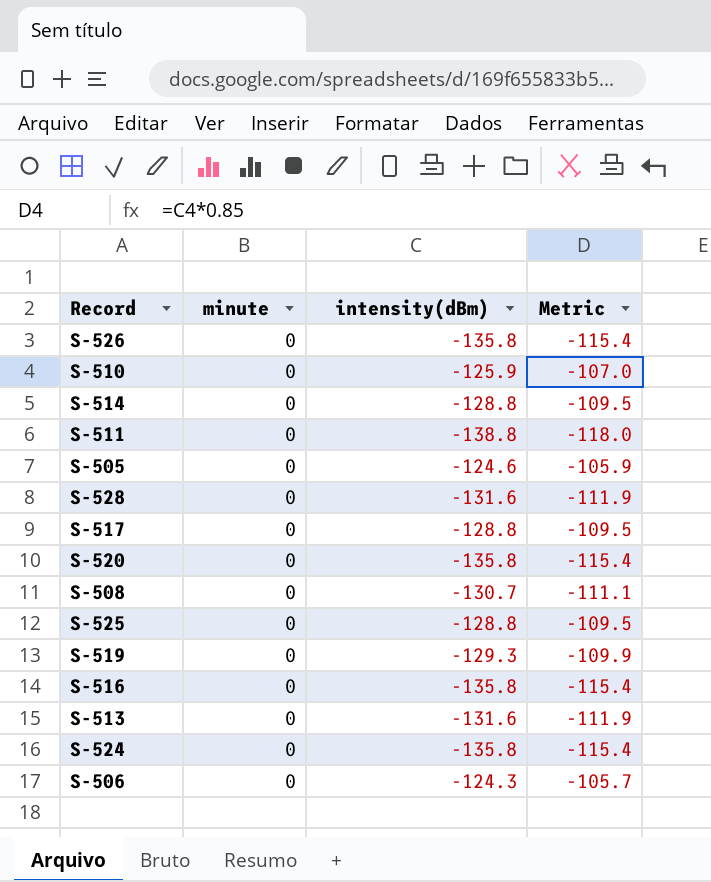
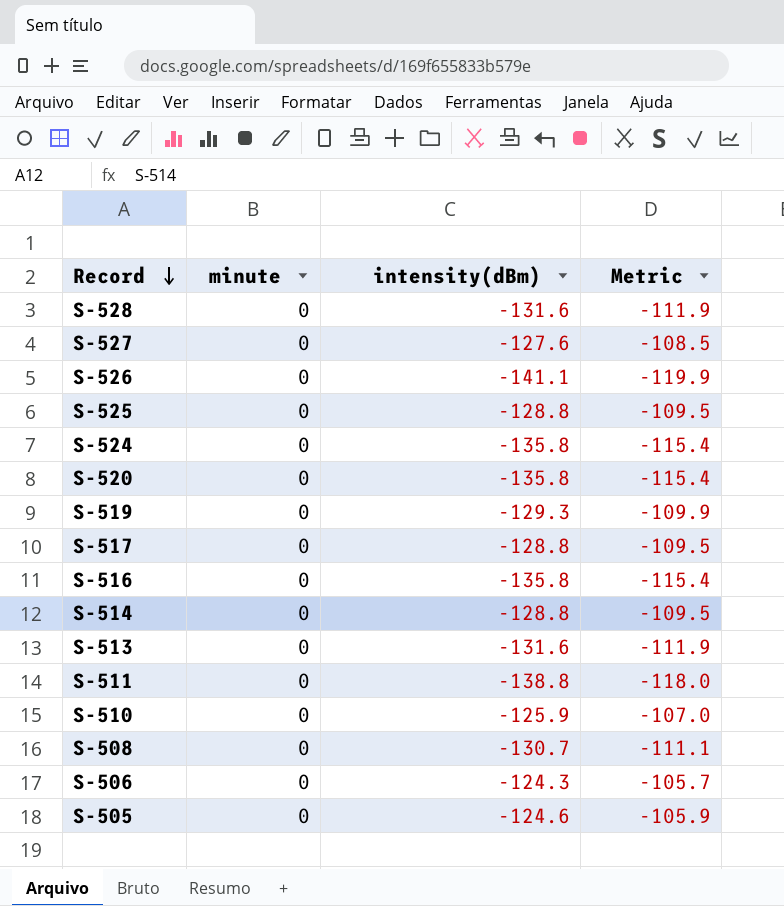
row order: none -> Record descending
row S-527: none -> 0 | -127.6 | -108.5
S-526 | intensity(dBm): -135.8 -> -141.1
S-526 | Metric: -115.4 -> -119.9

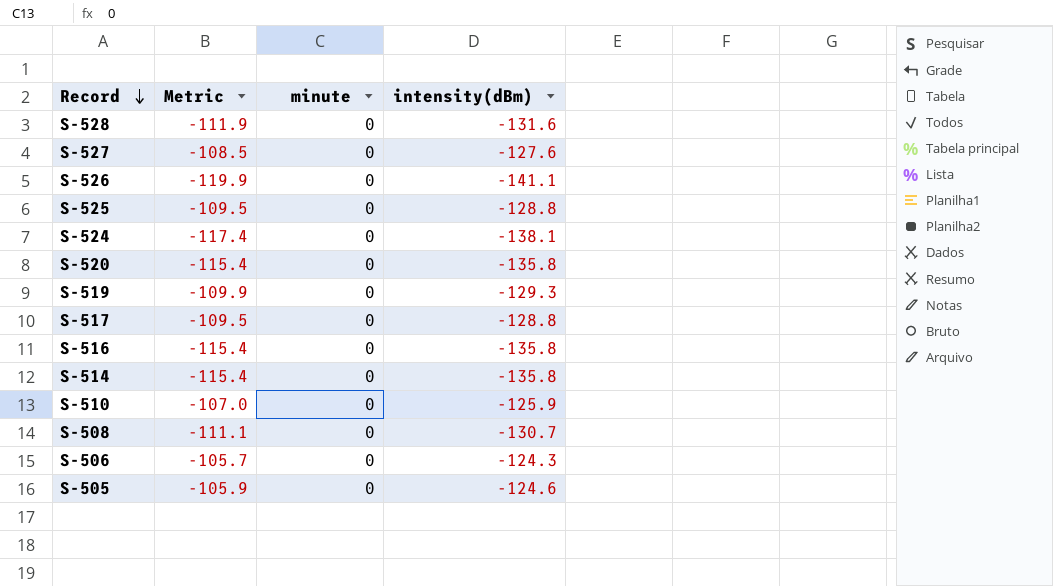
column Metric | position: 4 -> 2
row S-513: 0 | -131.6 | -111.9 -> none
row S-511: 0 | -138.8 | -118.0 -> none
S-524 | Metric: -115.4 -> -117.4
S-524 | intensity(dBm): -135.8 -> -138.1
S-514 | Metric: -109.5 -> -115.4
S-514 | intensity(dBm): -128.8 -> -135.8

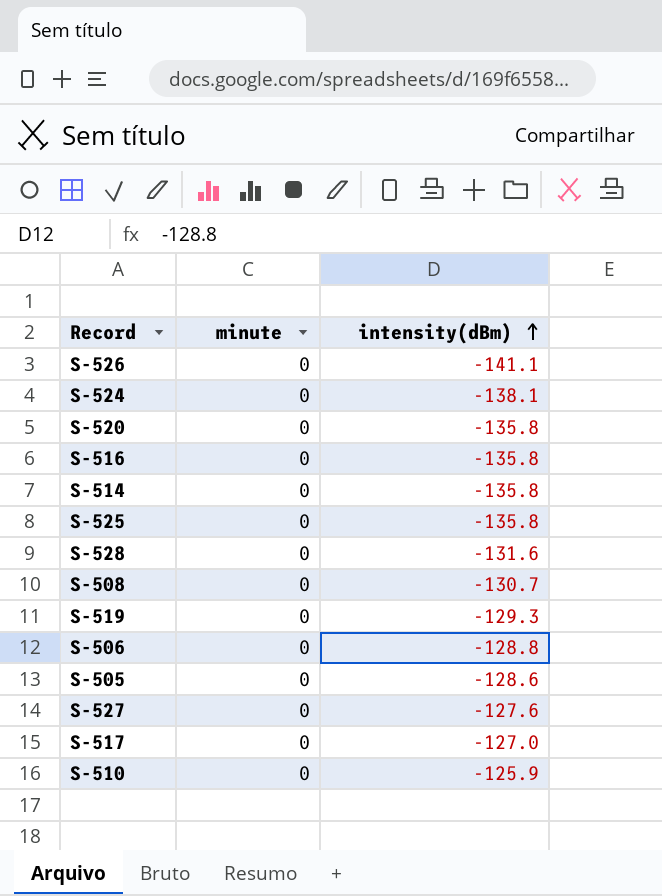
row order: Record descending -> intensity(dBm) ascending
column Metric | formula: [intensity(dBm)] * 0.85 -> none
S-525 | intensity(dBm): -128.8 -> -135.8
S-506 | intensity(dBm): -124.3 -> -128.8
S-505 | intensity(dBm): -124.6 -> -128.6
S-517 | intensity(dBm): -128.8 -> -127.0

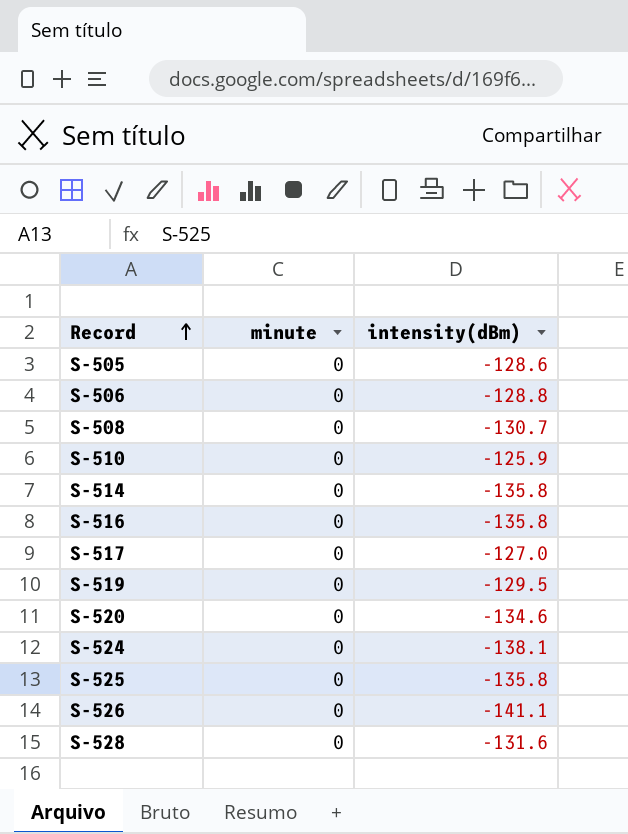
row order: intensity(dBm) ascending -> Record ascending
row S-527: 0 | -127.6 -> none
S-519 | intensity(dBm): -129.3 -> -129.5
S-520 | intensity(dBm): -135.8 -> -134.6

